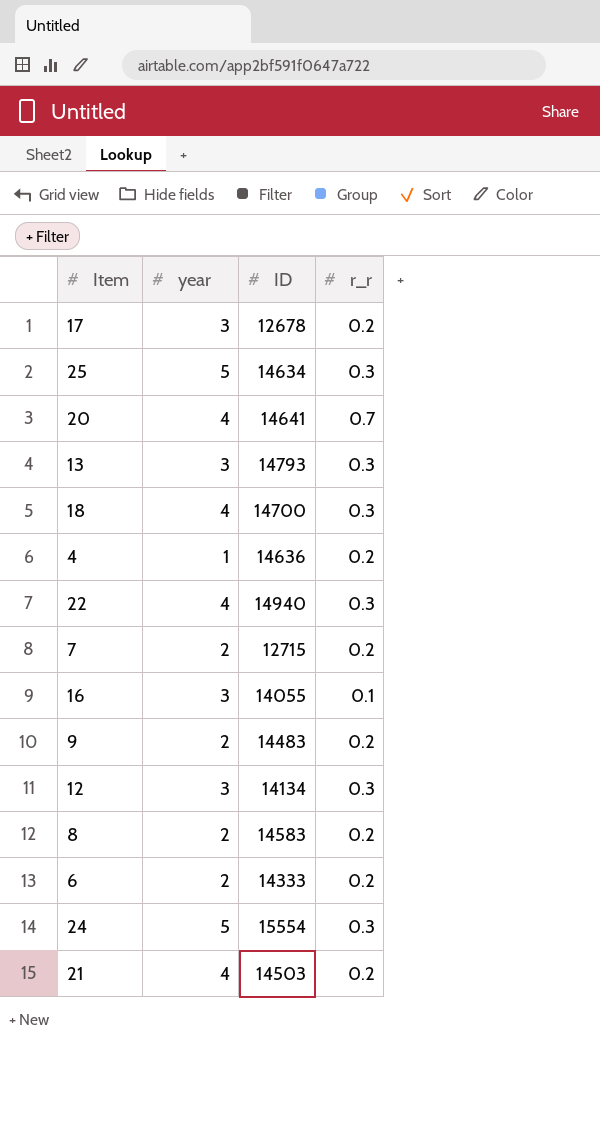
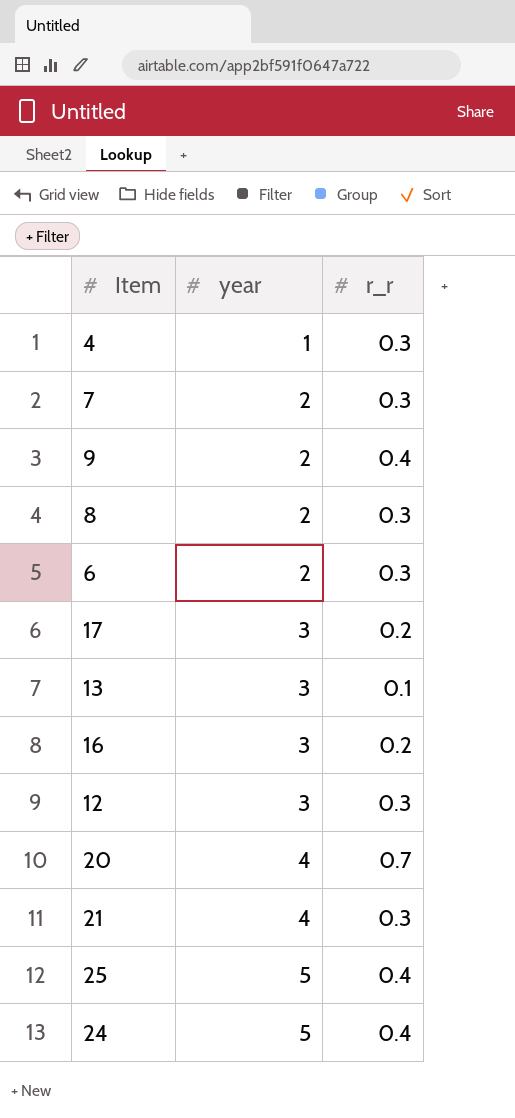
row order: none -> year ascending
column ID | position: 3 -> none
row 18: 4 | 14700 | 0.3 -> none
row 22: 4 | 14940 | 0.3 -> none
4 | r_r: 0.2 -> 0.3
7 | r_r: 0.2 -> 0.3
9 | r_r: 0.2 -> 0.4
8 | r_r: 0.2 -> 0.3
6 | r_r: 0.2 -> 0.3
13 | r_r: 0.3 -> 0.1
16 | r_r: 0.1 -> 0.2
21 | r_r: 0.2 -> 0.3
25 | r_r: 0.3 -> 0.4
24 | r_r: 0.3 -> 0.4

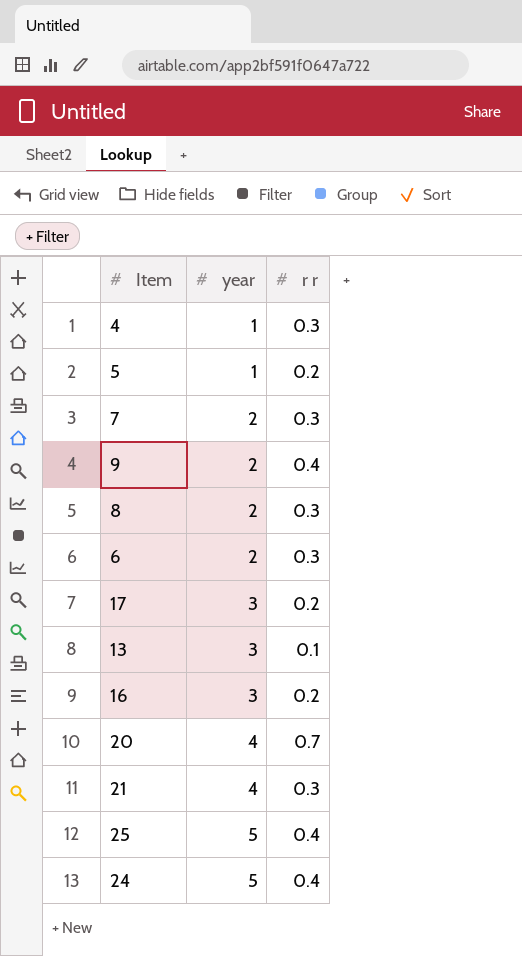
column name: r_r -> r r
row 12: 3 | 0.3 -> none
row 5: none -> 1 | 0.2

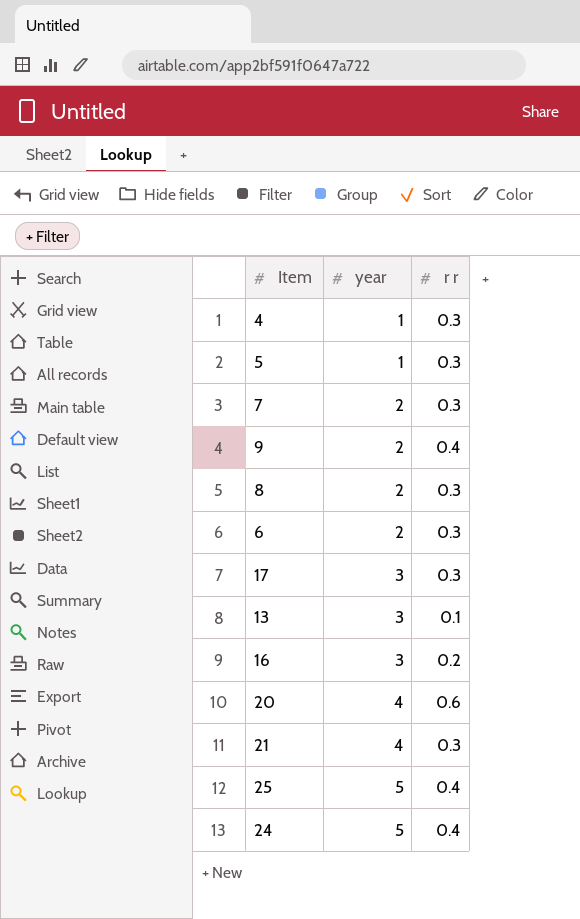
5 | r r: 0.2 -> 0.3
17 | r r: 0.2 -> 0.3
20 | r r: 0.7 -> 0.6

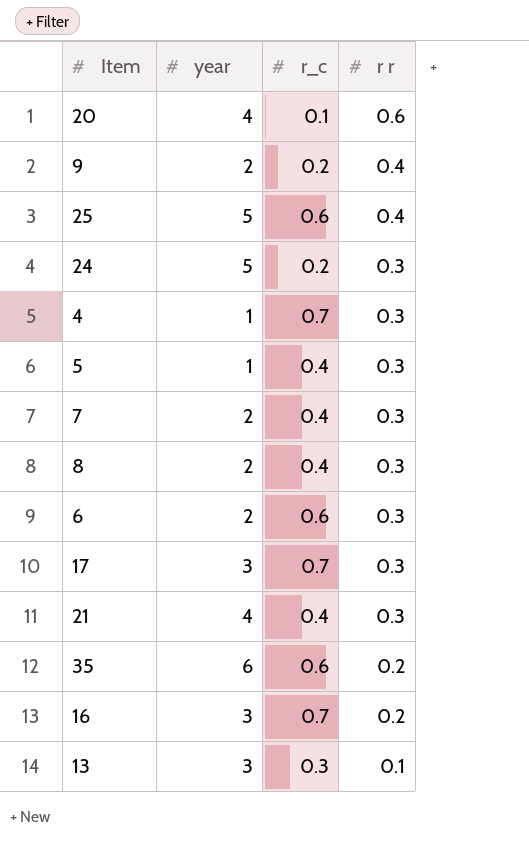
row order: year ascending -> r r descending
column r_c | position: none -> 3
24 | r r: 0.4 -> 0.3
row 35: none -> 6 | 0.6 | 0.2

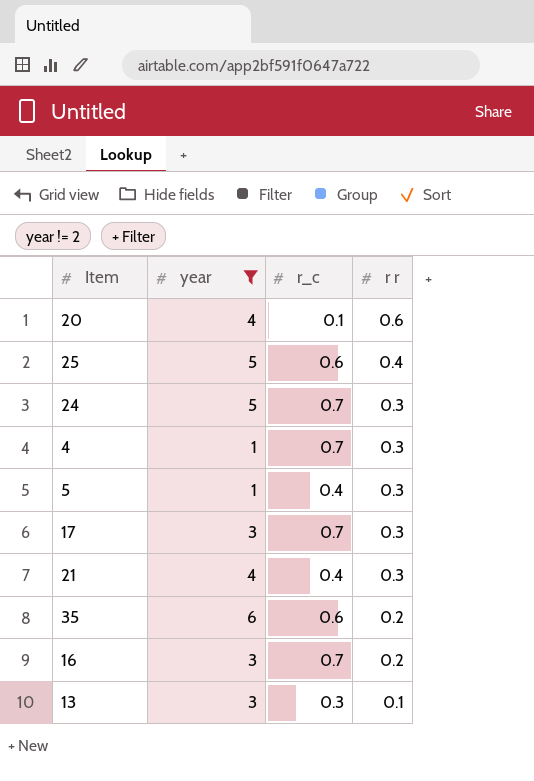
filter: none -> year != 2
24 | r_c: 0.2 -> 0.7

